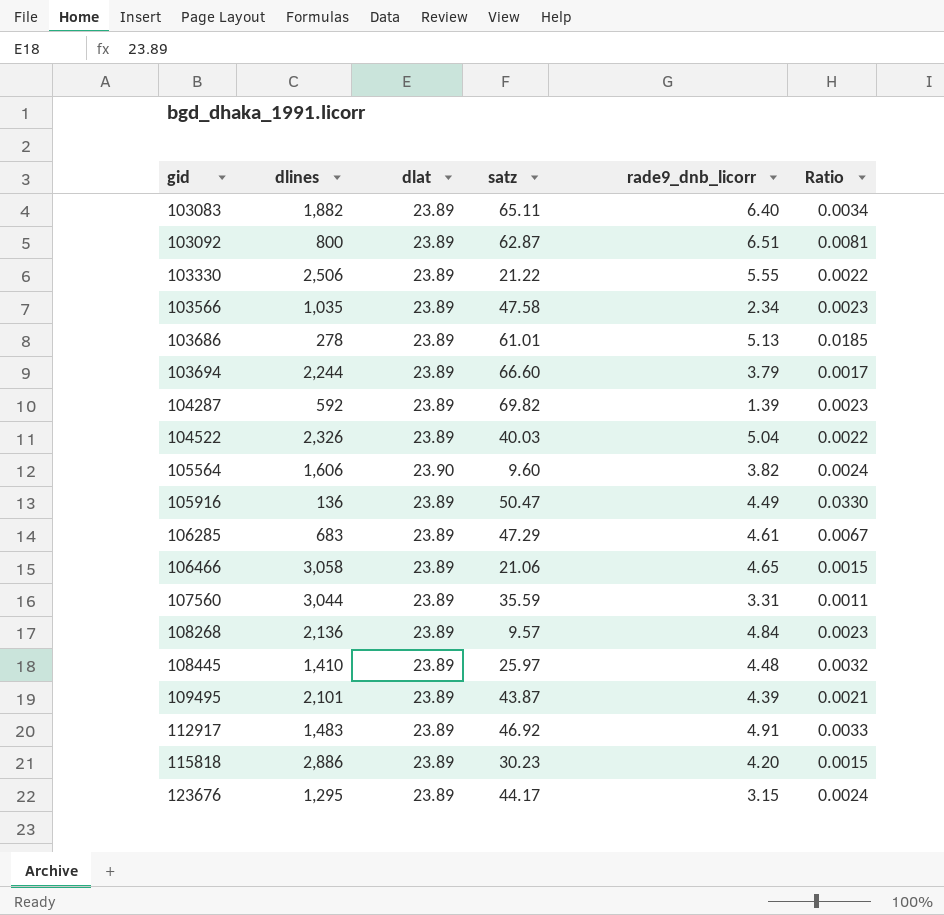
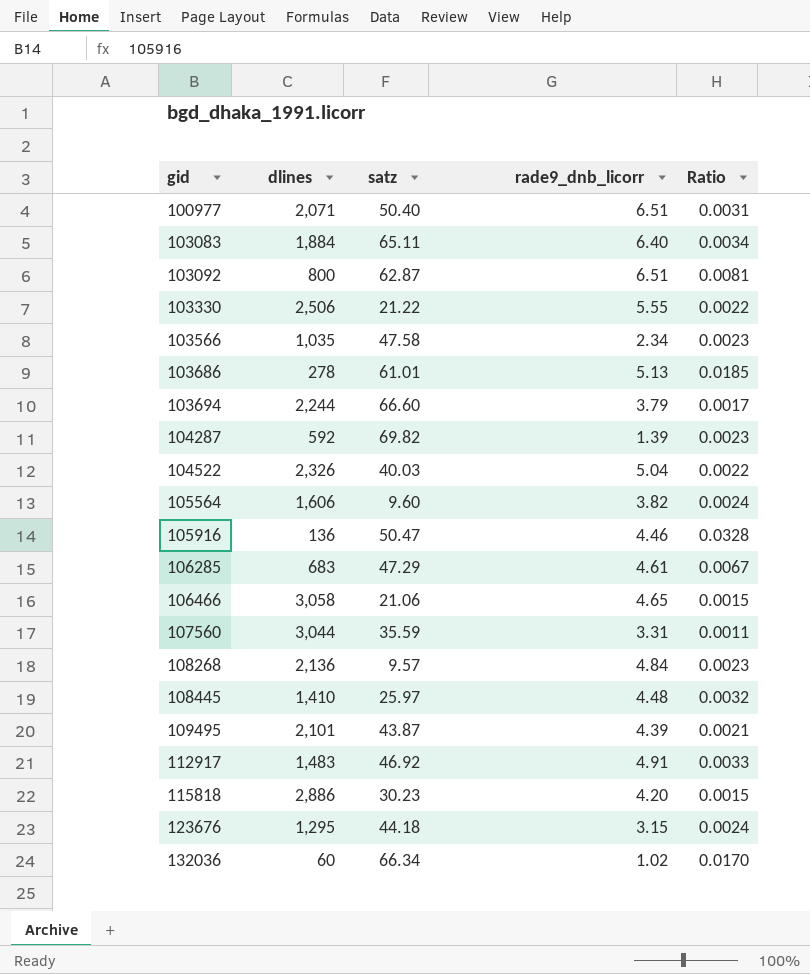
column dlat | position: 3 -> none
row 100977: none -> 2,071 | 50.40 | 6.51 | 0.0031
103083 | dlines: 1,882 -> 1,884
105916 | rade9_dnb_licorr: 4.49 -> 4.46
105916 | Ratio: 0.0330 -> 0.0328
123676 | satz: 44.17 -> 44.18
row 132036: none -> 60 | 66.34 | 1.02 | 0.0170

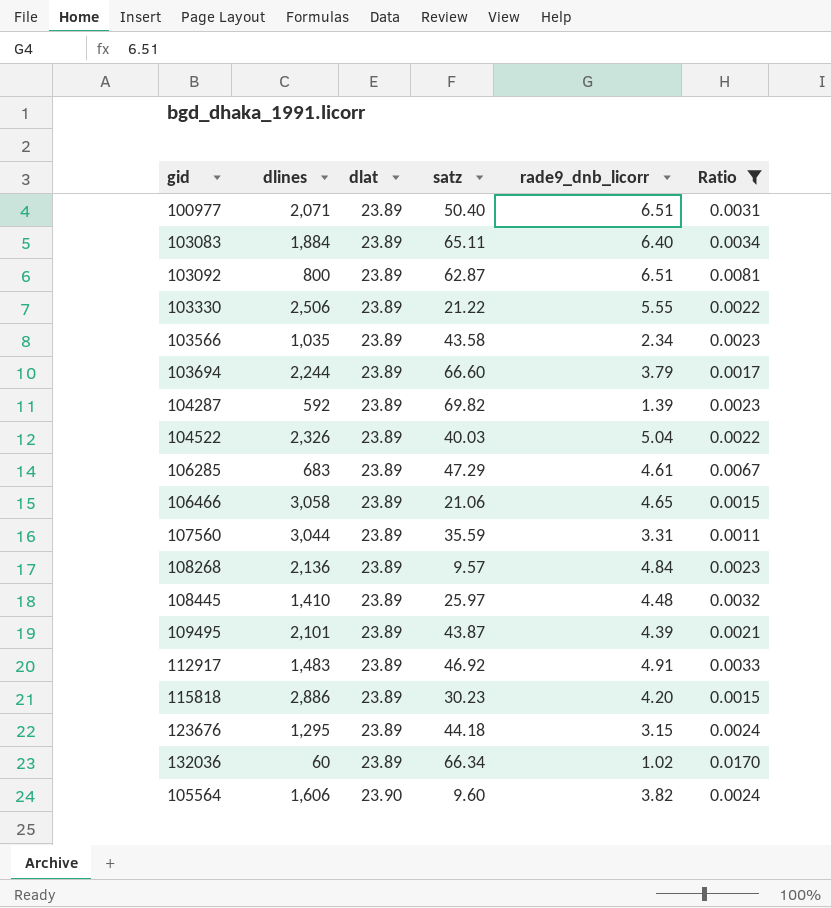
filter: none -> Ratio <= 0.0170
row order: gid ascending -> dlat ascending
column dlat | position: none -> 3
103566 | satz: 47.58 -> 43.58

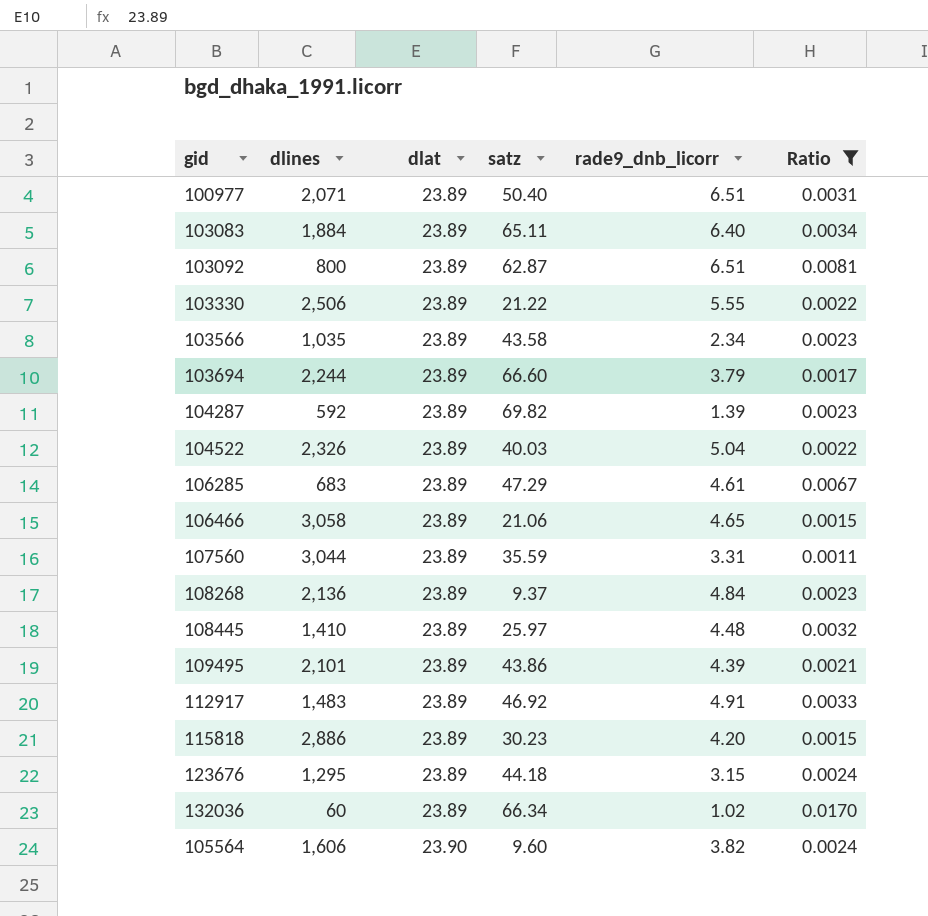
108268 | satz: 9.57 -> 9.37
109495 | satz: 43.87 -> 43.86

